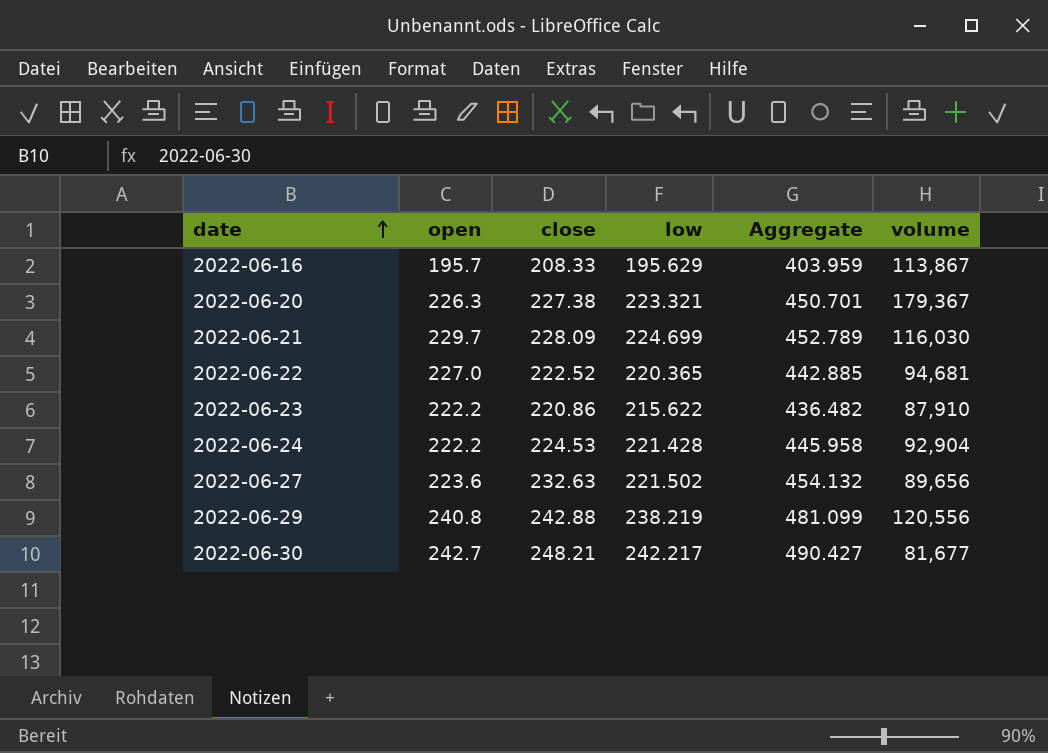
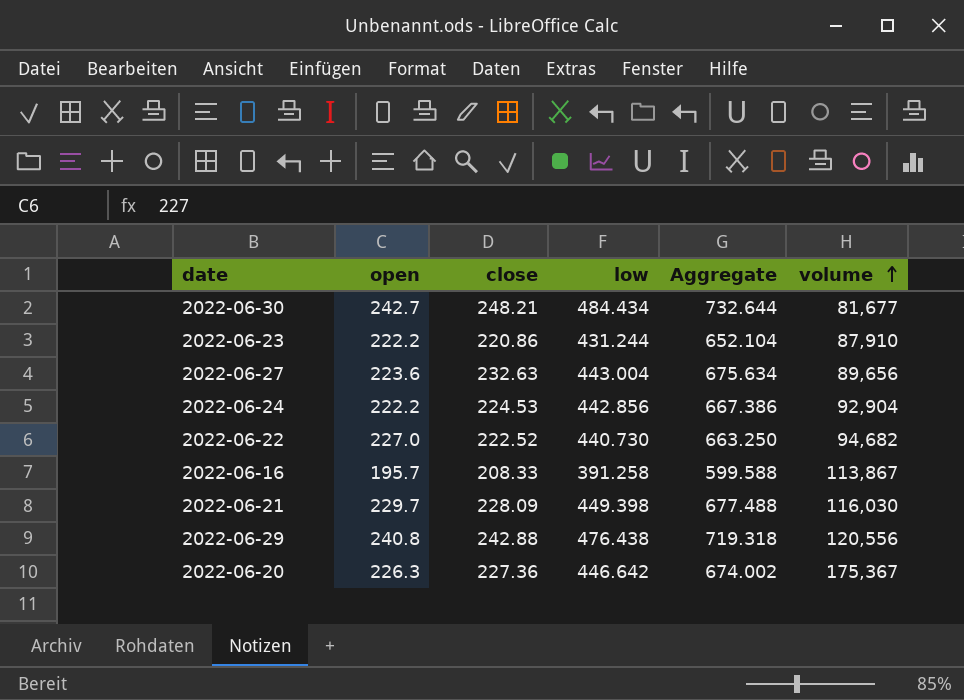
row order: date ascending -> volume ascending
2022-06-30 | low: 242.217 -> 484.434
2022-06-30 | Aggregate: 490.427 -> 732.644
2022-06-23 | low: 215.622 -> 431.244
2022-06-23 | Aggregate: 436.482 -> 652.104
2022-06-27 | low: 221.502 -> 443.004
2022-06-27 | Aggregate: 454.132 -> 675.634
2022-06-24 | low: 221.428 -> 442.856
2022-06-24 | Aggregate: 445.958 -> 667.386
2022-06-22 | low: 220.365 -> 440.730
2022-06-22 | Aggregate: 442.885 -> 663.250
2022-06-22 | volume: 94,681 -> 94,682
2022-06-16 | low: 195.629 -> 391.258
2022-06-16 | Aggregate: 403.959 -> 599.588
2022-06-21 | low: 224.699 -> 449.398
2022-06-21 | Aggregate: 452.789 -> 677.488
2022-06-29 | low: 238.219 -> 476.438
2022-06-29 | Aggregate: 481.099 -> 719.318
2022-06-20 | close: 227.38 -> 227.36
2022-06-20 | low: 223.321 -> 446.642
2022-06-20 | Aggregate: 450.701 -> 674.002
2022-06-20 | volume: 179,367 -> 175,367

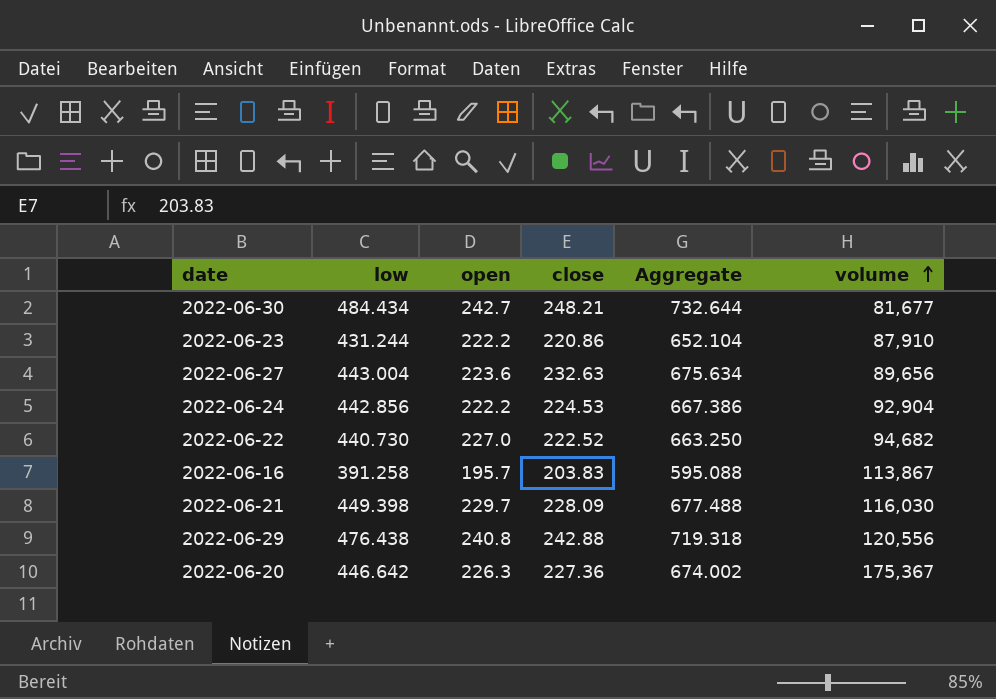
column low | position: 4 -> 2
2022-06-16 | close: 208.33 -> 203.83
2022-06-16 | Aggregate: 599.588 -> 595.088

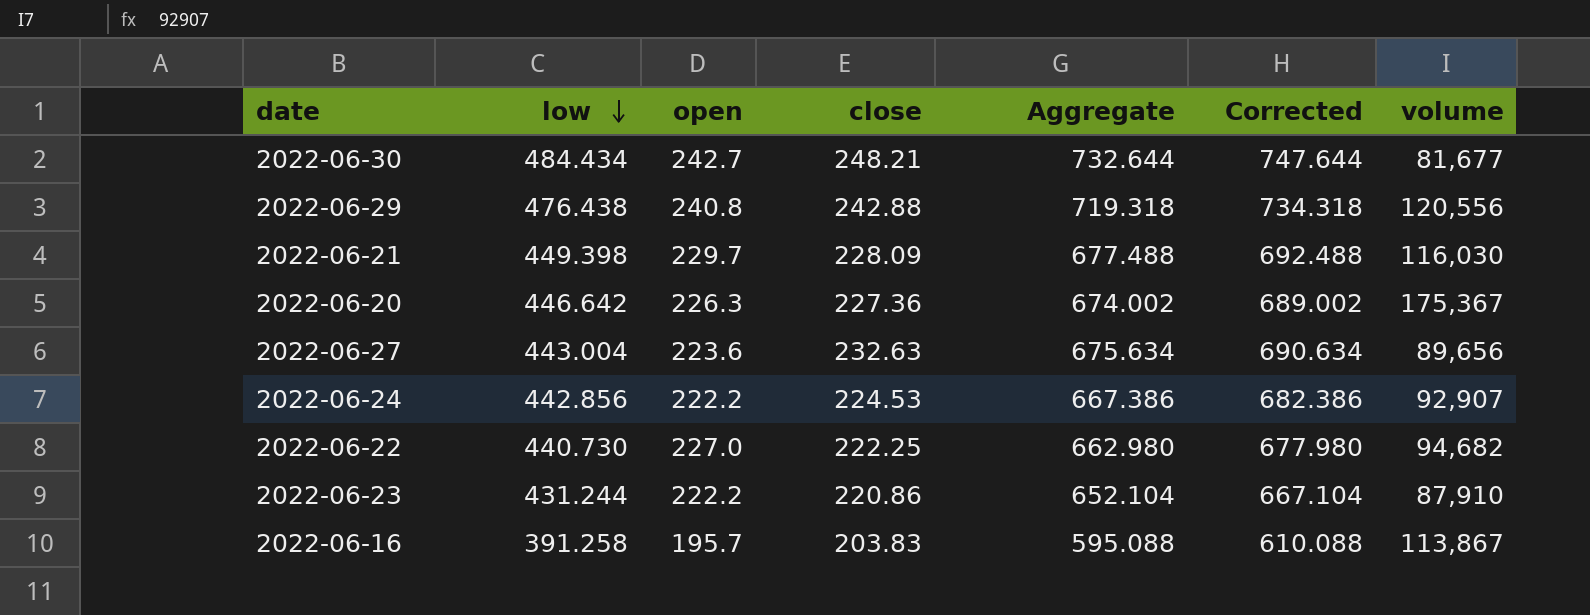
row order: volume ascending -> low descending
column Corrected | formula: none -> [Aggregate] + 15
2022-06-24 | volume: 92,904 -> 92,907
2022-06-22 | close: 222.52 -> 222.25
2022-06-22 | Aggregate: 663.250 -> 662.980

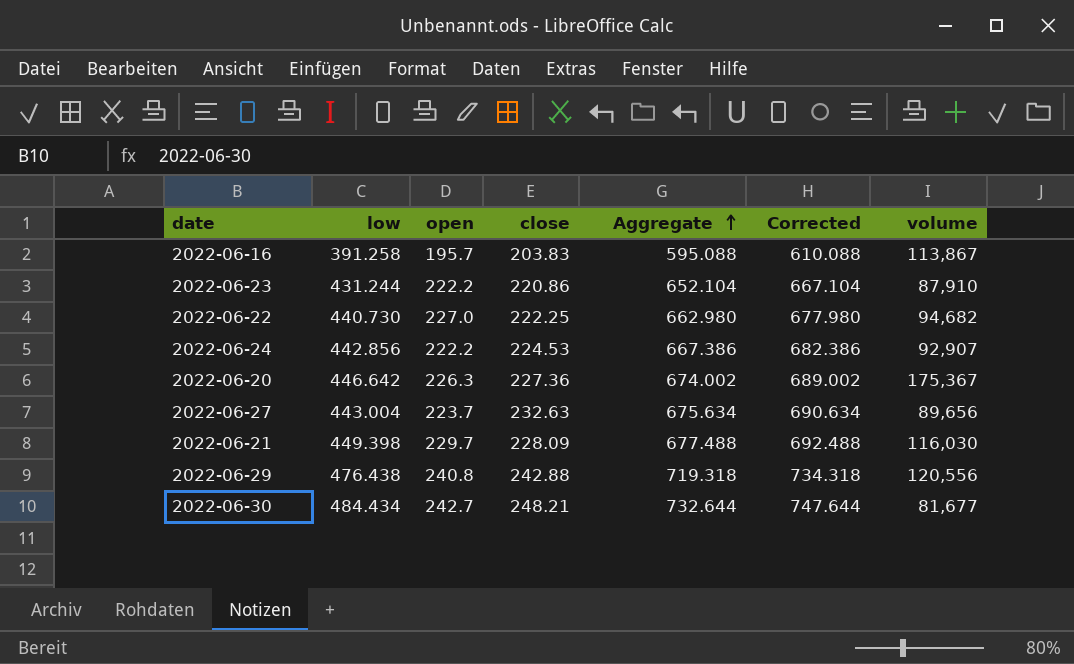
row order: low descending -> Aggregate ascending
2022-06-27 | open: 223.6 -> 223.7

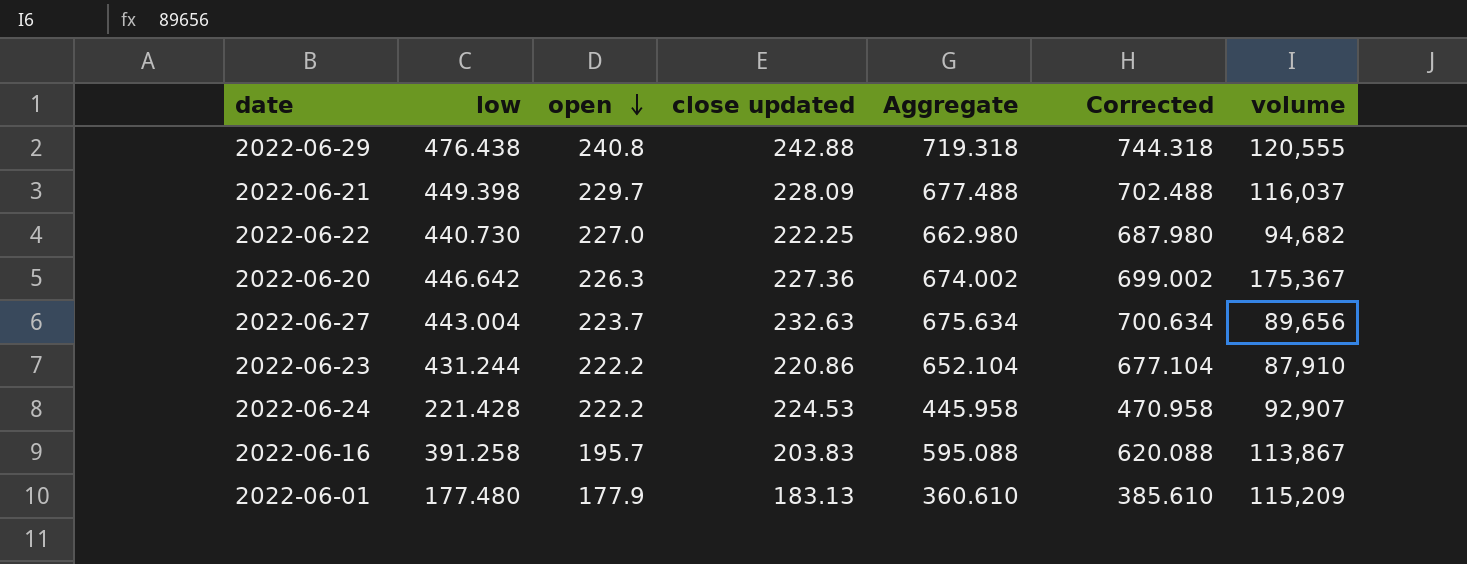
row order: Aggregate ascending -> open descending
column name: close -> close updated
column Corrected | formula: [Aggregate] + 15 -> [Aggregate] + 25
row 2022-06-30: 484.434 | 242.7 | 248.21 | 732.644 | 747.644 | 81,677 -> none
2022-06-29 | volume: 120,556 -> 120,555
2022-06-21 | volume: 116,030 -> 116,037
2022-06-24 | low: 442.856 -> 221.428
2022-06-24 | Aggregate: 667.386 -> 445.958
row 2022-06-01: none -> 177.480 | 177.9 | 183.13 | 360.610 | 385.610 | 115,209

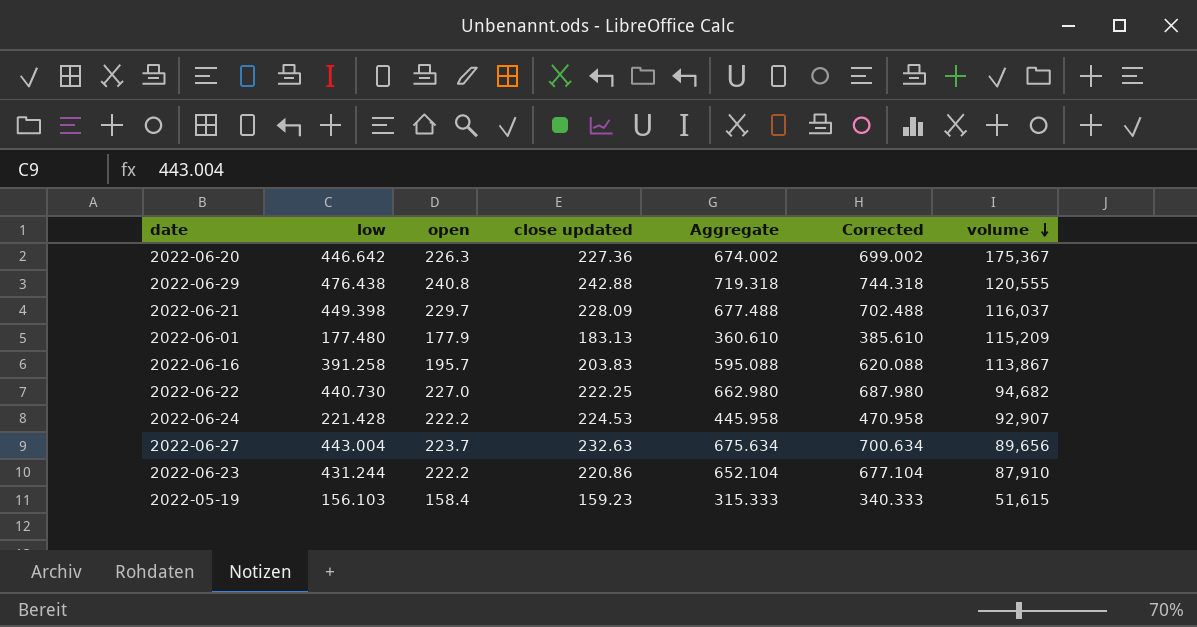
row order: open descending -> volume descending
row 2022-05-19: none -> 156.103 | 158.4 | 159.23 | 315.333 | 340.333 | 51,615

